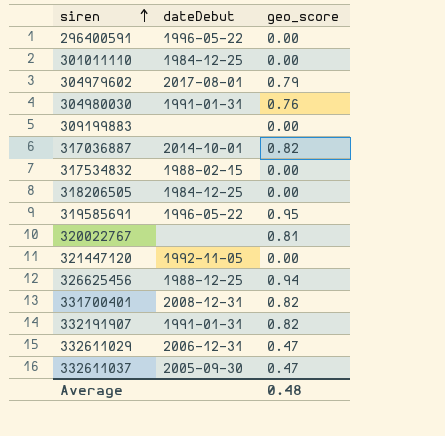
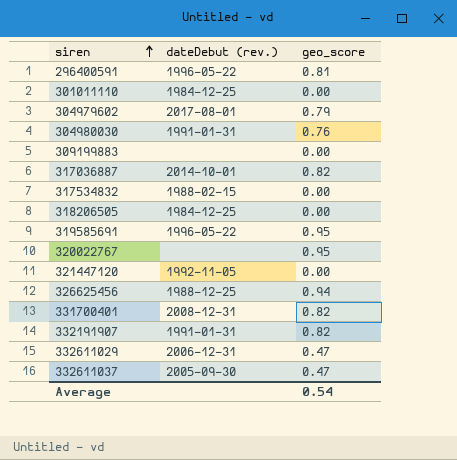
column name: dateDebut -> dateDebut (rev.)
296400591 | geo_score: 0.00 -> 0.81
320022767 | geo_score: 0.81 -> 0.95
Average | geo_score: 0.48 -> 0.54

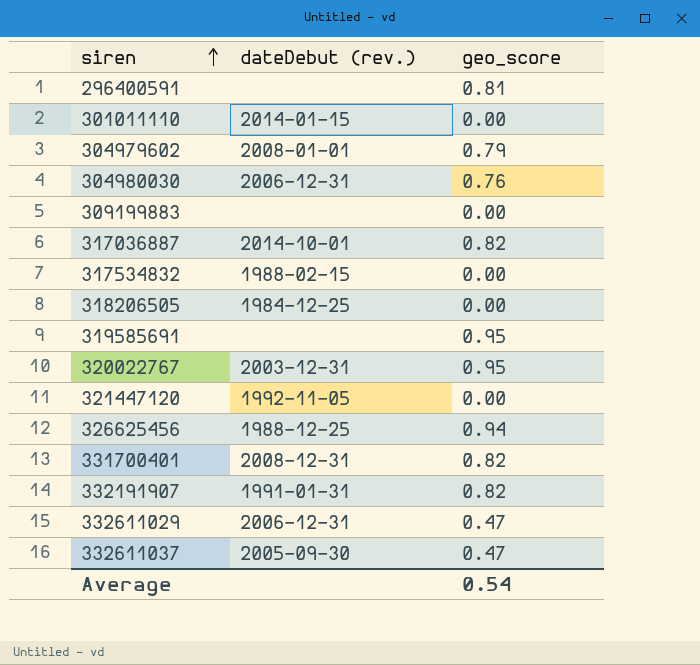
296400591 | dateDebut (rev.): 1996-05-22 -> none
301011110 | dateDebut (rev.): 1984-12-25 -> 2014-01-15
304979602 | dateDebut (rev.): 2017-08-01 -> 2008-01-01
304980030 | dateDebut (rev.): 1991-01-31 -> 2006-12-31
319585691 | dateDebut (rev.): 1996-05-22 -> none
320022767 | dateDebut (rev.): none -> 2003-12-31

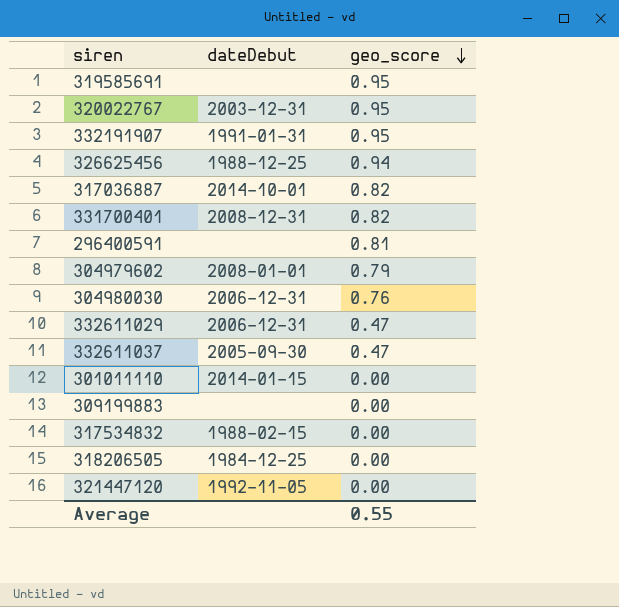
row order: siren ascending -> geo_score descending
column name: dateDebut (rev.) -> dateDebut
332191907 | geo_score: 0.82 -> 0.95
Average | geo_score: 0.54 -> 0.55

